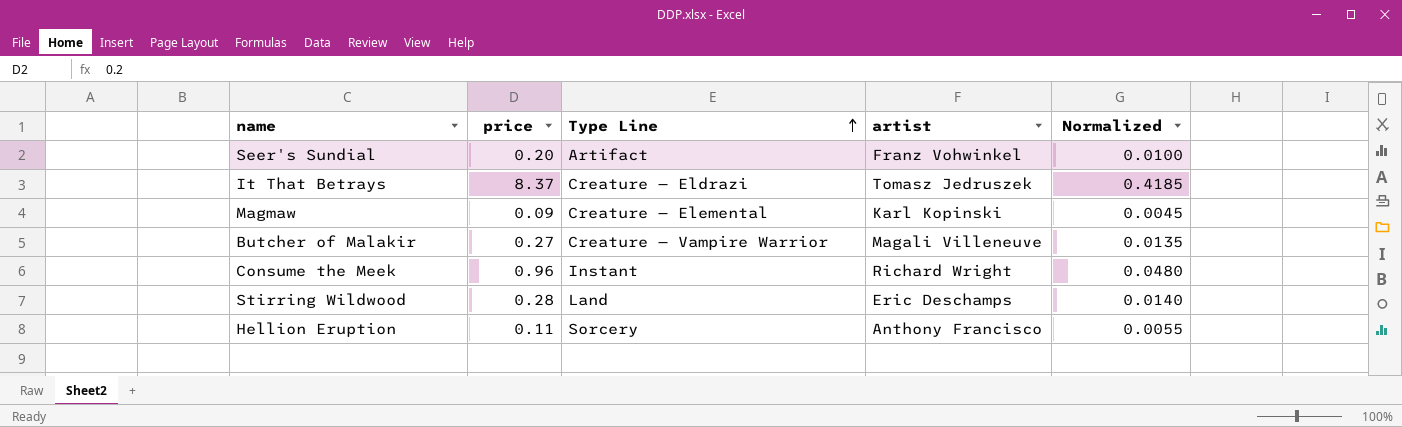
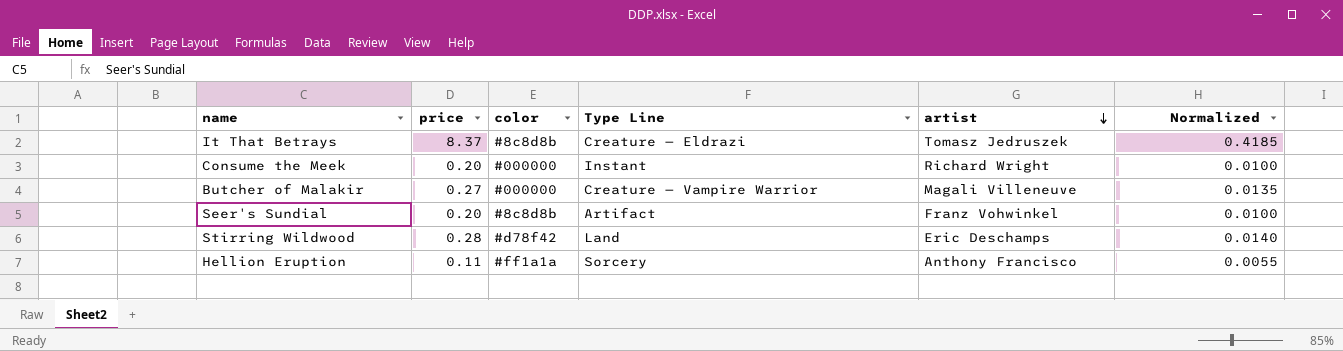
row order: Type Line ascending -> artist descending
column color | position: none -> 3
row Magmaw: 0.09 | Creature — Elemental | Karl Kopinski | 0.0045 -> none
Consume the Meek | price: 0.96 -> 0.20
Consume the Meek | Normalized: 0.0480 -> 0.0100

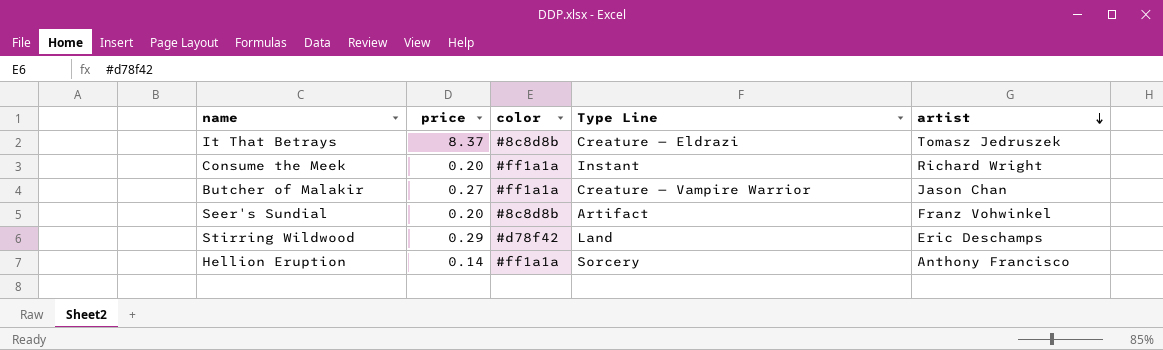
column Normalized | formula: [price] * 0.05 -> none
Consume the Meek | color: #000000 -> #ff1a1a
Butcher of Malakir | color: #000000 -> #ff1a1a
Butcher of Malakir | artist: Magali Villeneuve -> Jason Chan
Stirring Wildwood | price: 0.28 -> 0.29
Hellion Eruption | price: 0.11 -> 0.14

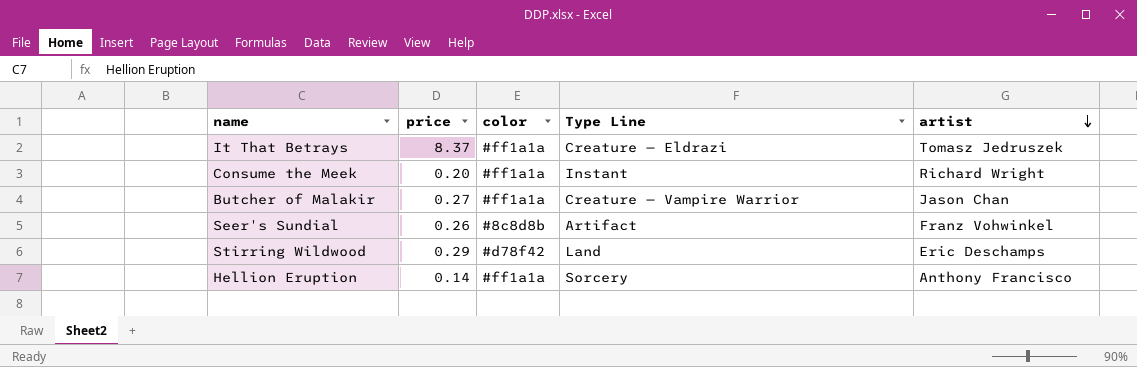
It That Betrays | color: #8c8d8b -> #ff1a1a
Seer's Sundial | price: 0.20 -> 0.26

